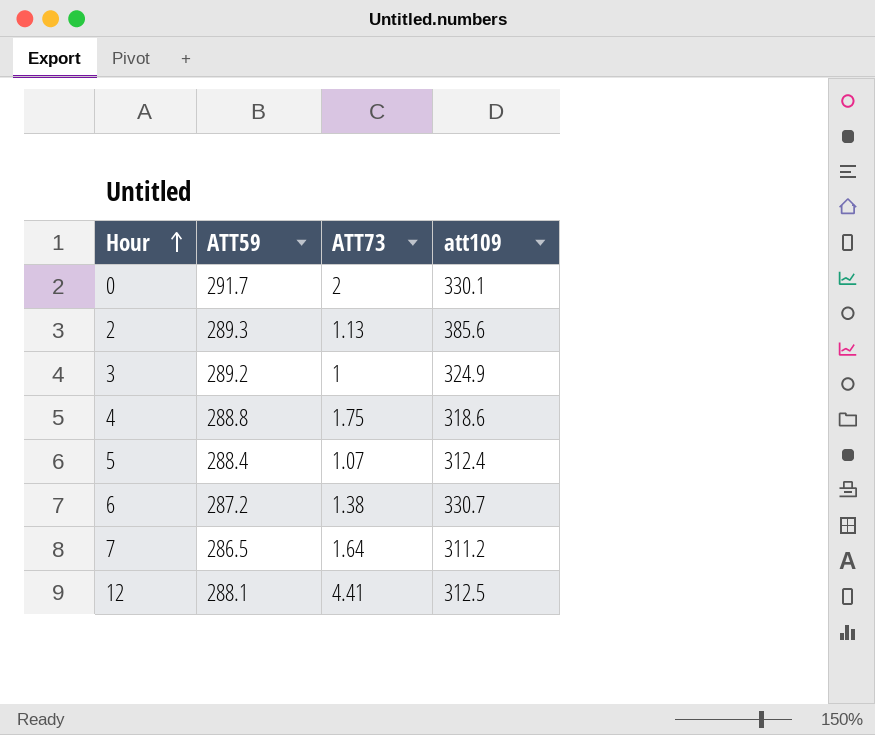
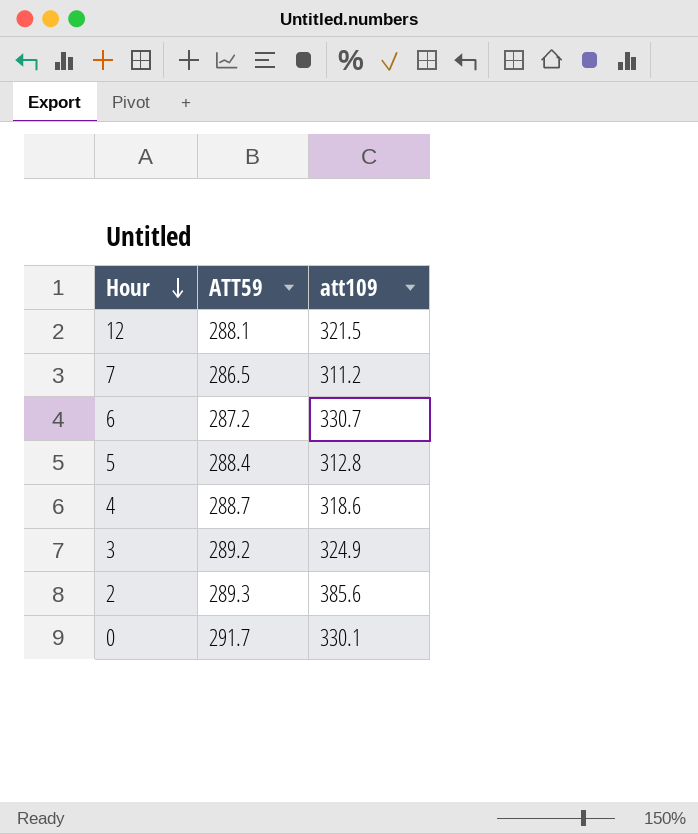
row order: Hour ascending -> Hour descending
column ATT73 | position: 3 -> none
12 | att109: 312.5 -> 321.5
5 | att109: 312.4 -> 312.8
4 | ATT59: 288.8 -> 288.7

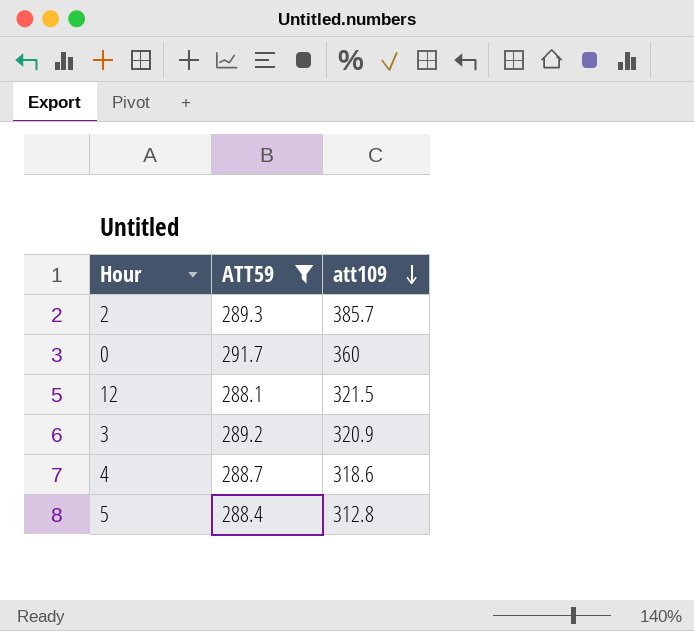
filter: none -> ATT59 >= 288.1
row order: Hour descending -> att109 descending
2 | att109: 385.6 -> 385.7
0 | att109: 330.1 -> 360
3 | att109: 324.9 -> 320.9

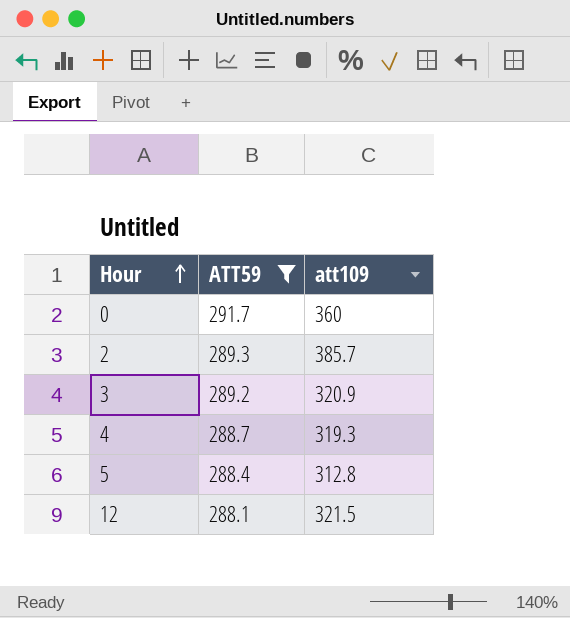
row order: att109 descending -> Hour ascending
4 | att109: 318.6 -> 319.3

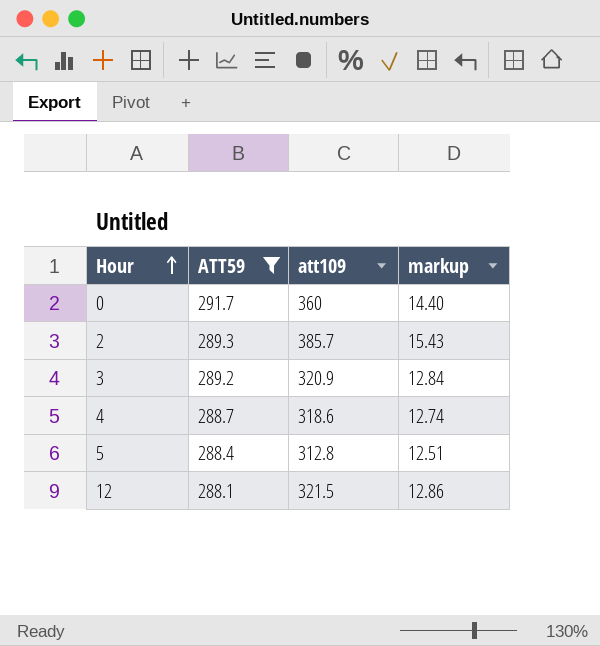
column markup | formula: none -> [att109] * 0.04
4 | att109: 319.3 -> 318.6

